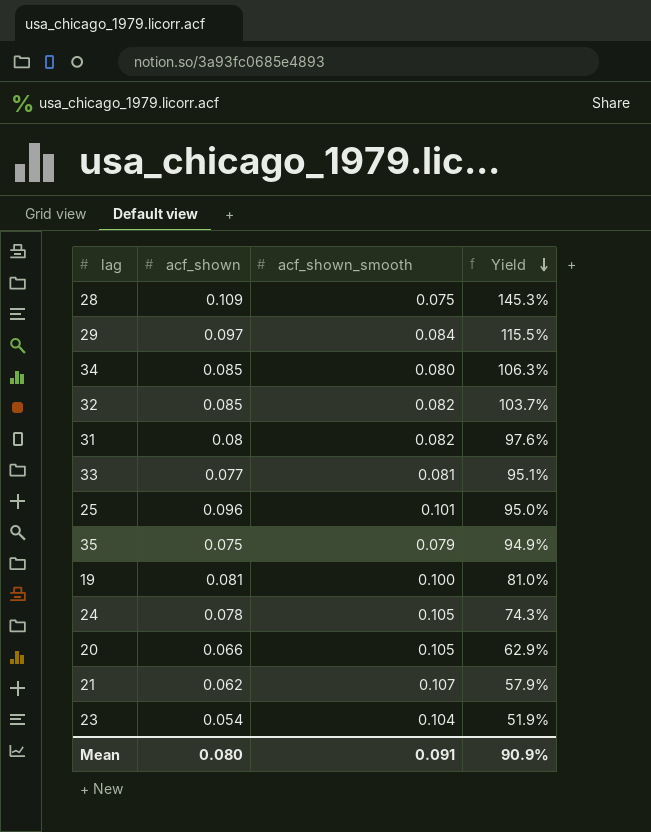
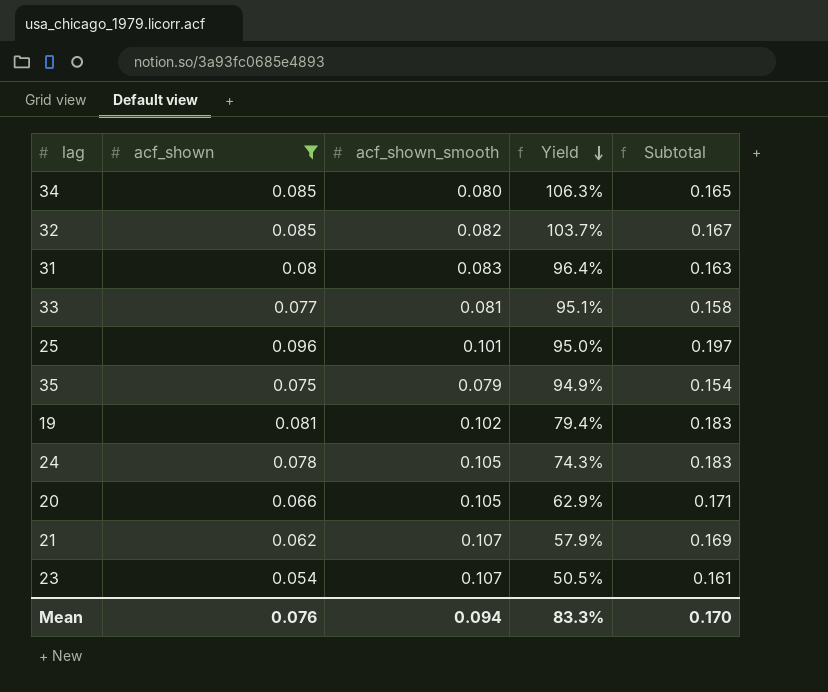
filter: none -> acf_shown <= 0.096
column Subtotal | formula: none -> [acf_shown] + [acf_shown_smooth]
31 | acf_shown_smooth: 0.082 -> 0.083
31 | Yield: 97.6% -> 96.4%
19 | acf_shown_smooth: 0.100 -> 0.102
19 | Yield: 81.0% -> 79.4%
23 | acf_shown_smooth: 0.104 -> 0.107
23 | Yield: 51.9% -> 50.5%
Mean | acf_shown: 0.080 -> 0.076
Mean | acf_shown_smooth: 0.091 -> 0.094
Mean | Yield: 90.9% -> 83.3%

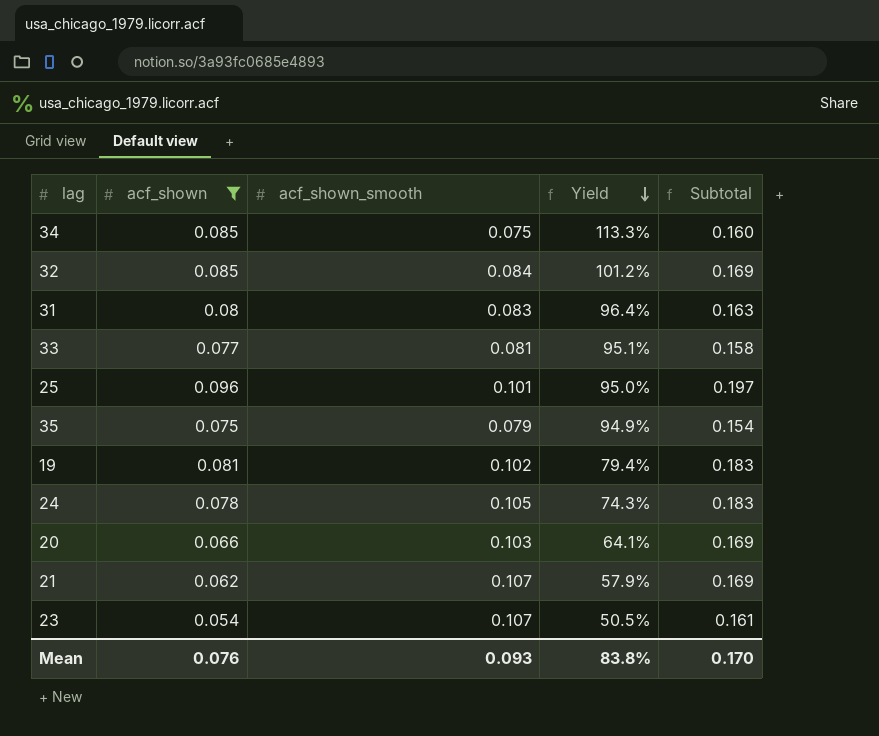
34 | acf_shown_smooth: 0.080 -> 0.075
34 | Yield: 106.3% -> 113.3%
34 | Subtotal: 0.165 -> 0.160
32 | acf_shown_smooth: 0.082 -> 0.084
32 | Yield: 103.7% -> 101.2%
32 | Subtotal: 0.167 -> 0.169
20 | acf_shown_smooth: 0.105 -> 0.103
20 | Yield: 62.9% -> 64.1%
20 | Subtotal: 0.171 -> 0.169
Mean | acf_shown_smooth: 0.094 -> 0.093
Mean | Yield: 83.3% -> 83.8%

